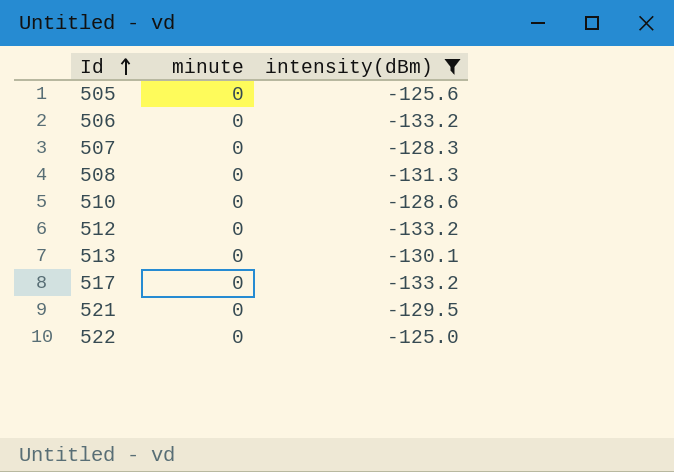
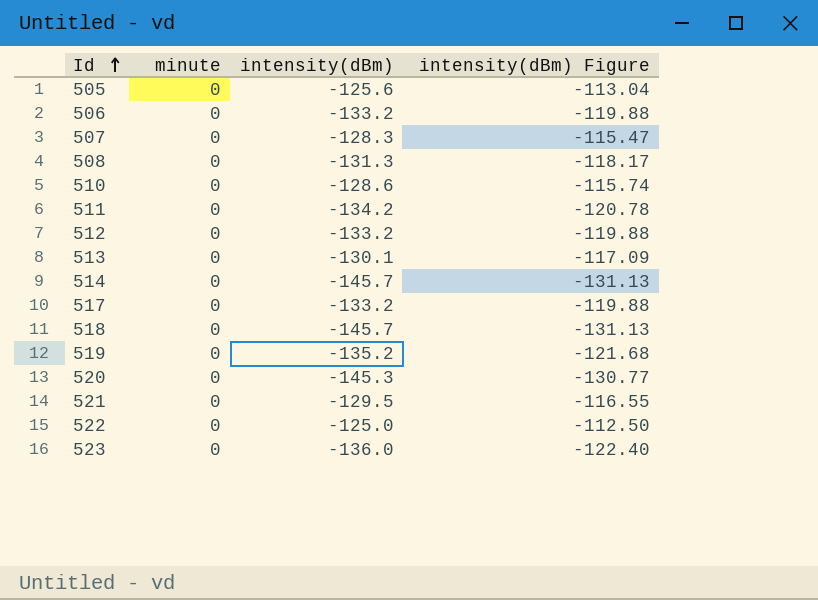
filter: intensity(dBm) >= -133.2 -> none
column intensity(dBm) Figure | formula: none -> [intensity(dBm)] * 0.9

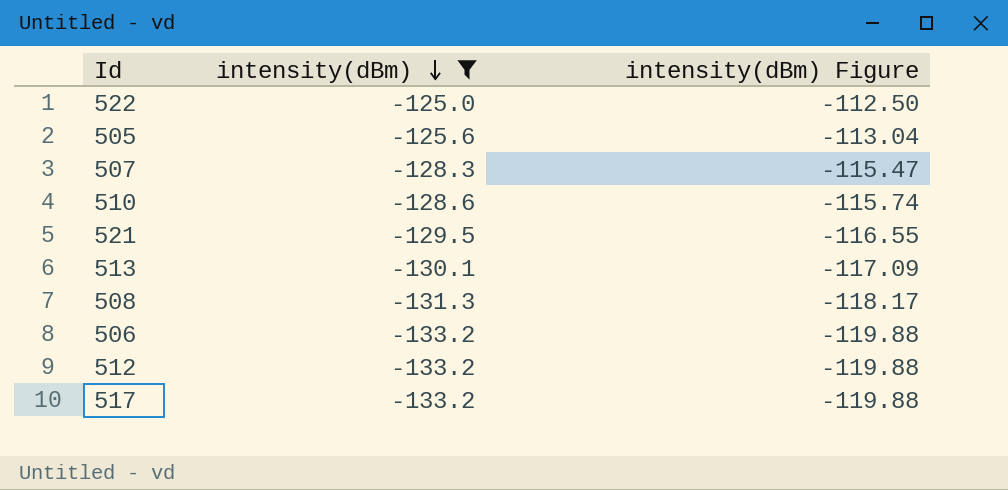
filter: none -> intensity(dBm) >= -133.2
row order: Id ascending -> intensity(dBm) descending
column minute | position: 2 -> none

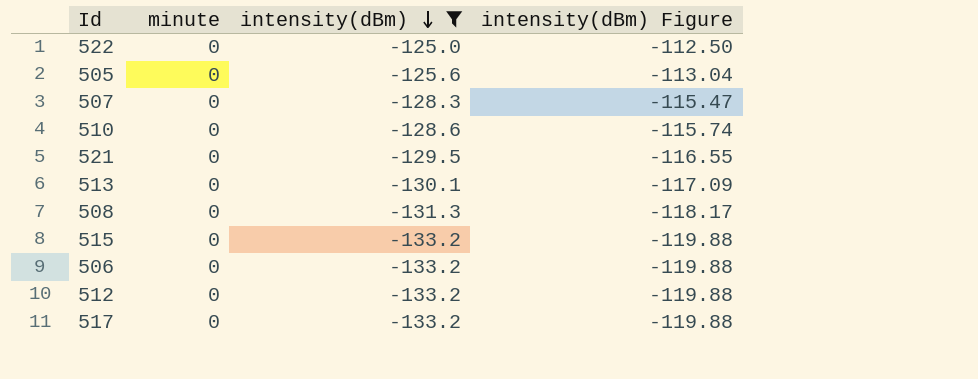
column minute | position: none -> 2
row 515: none -> 0 | -133.2 | -119.88

